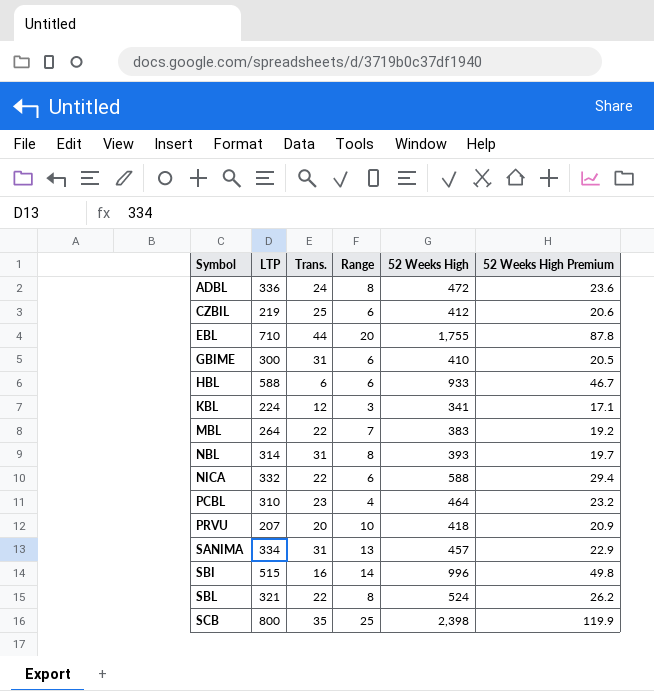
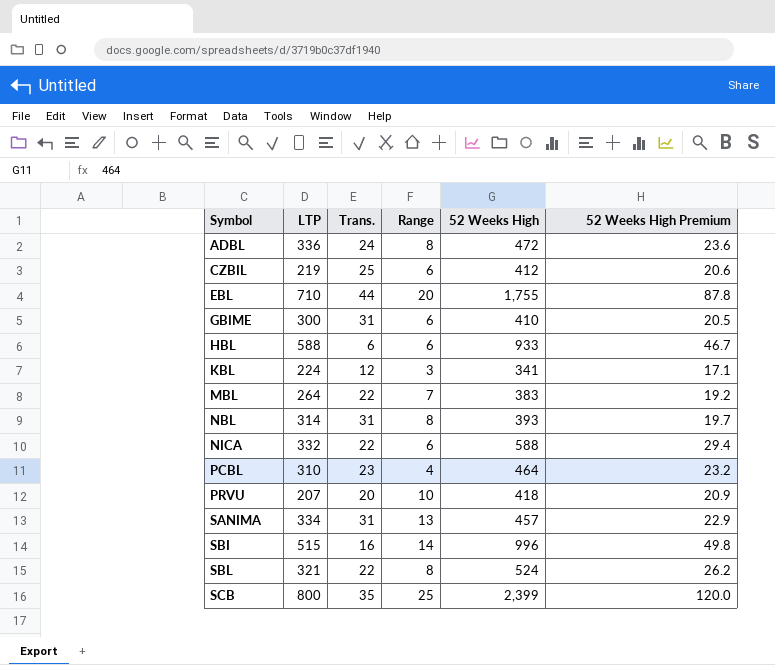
SCB | 52 Weeks High: 2,398 -> 2,399
SCB | 52 Weeks High Premium: 119.9 -> 120.0

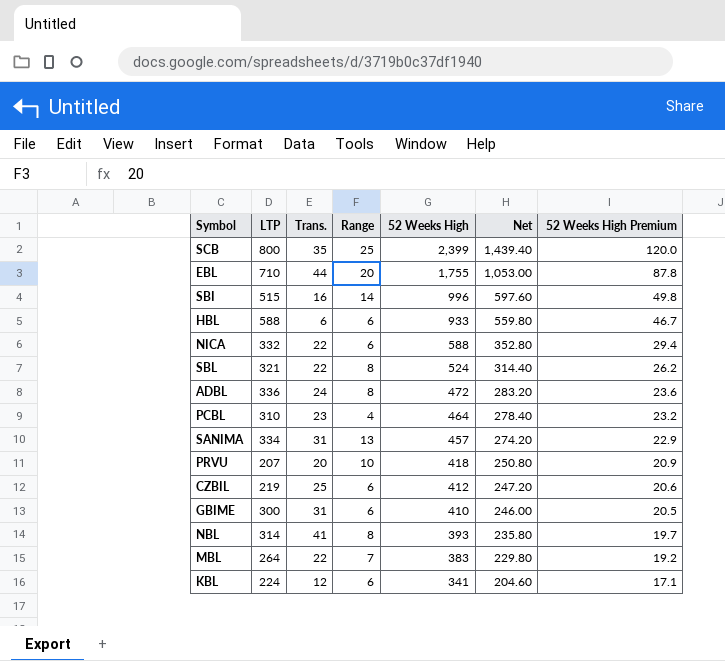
row order: Symbol ascending -> 52 Weeks High descending
column Net | formula: none -> [52 Weeks High] * 0.6
NBL | Trans.: 31 -> 41
KBL | Range: 3 -> 6

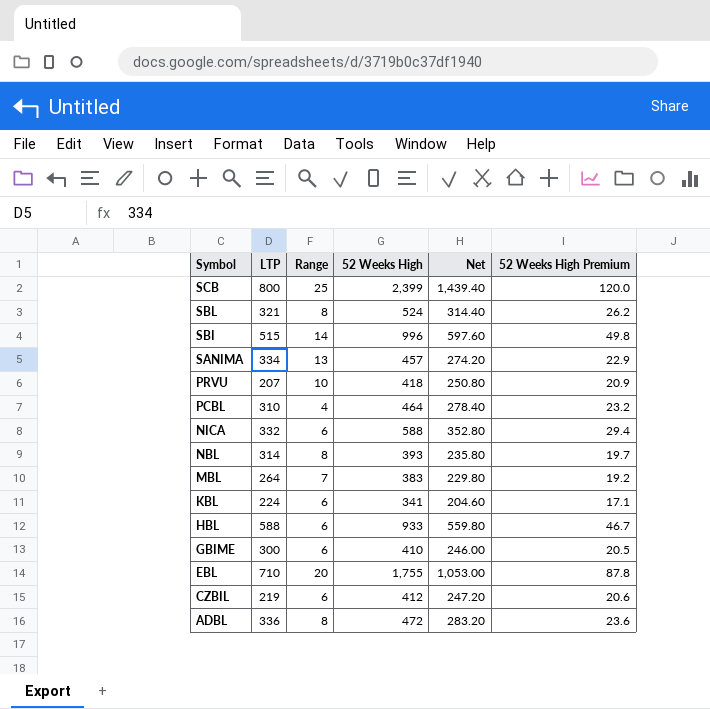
row order: 52 Weeks High descending -> Symbol descending
column Trans. | position: 3 -> none

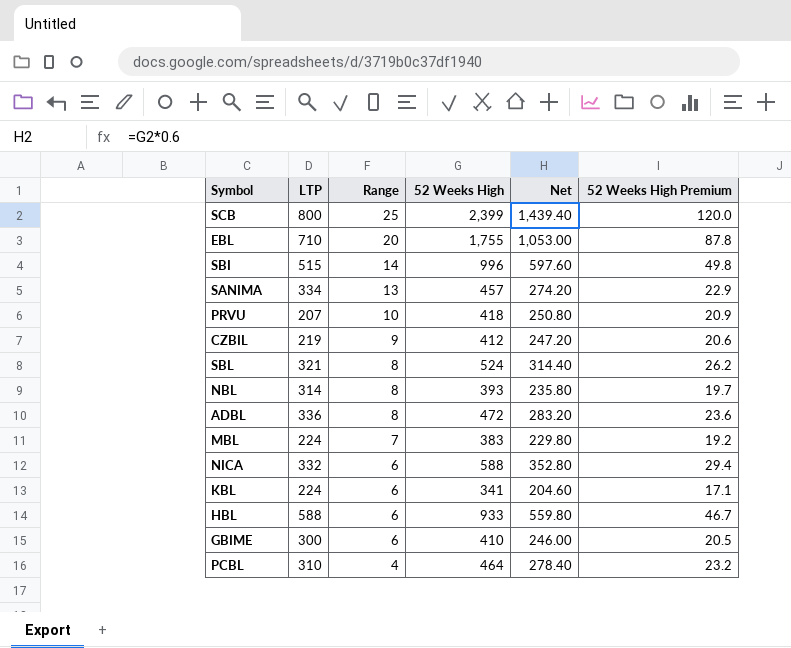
row order: Symbol descending -> Range descending
CZBIL | Range: 6 -> 9
MBL | LTP: 264 -> 224

